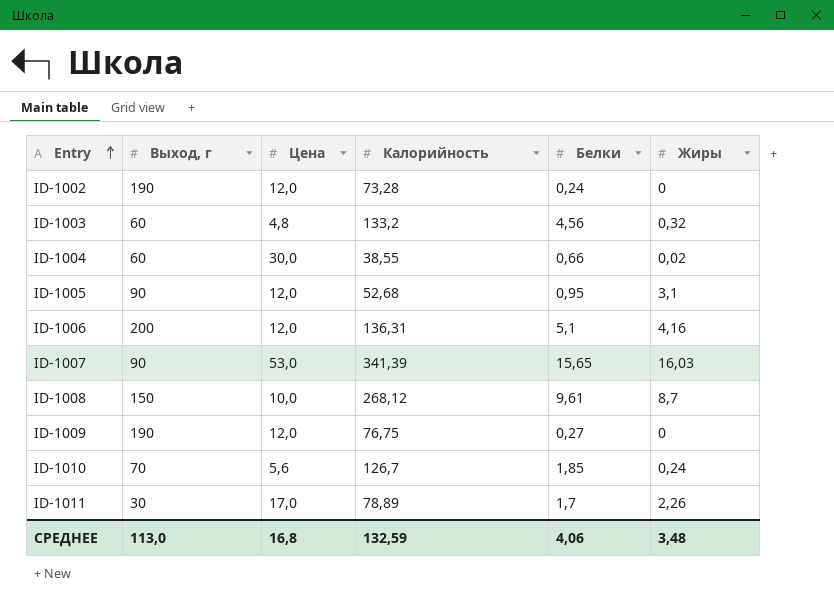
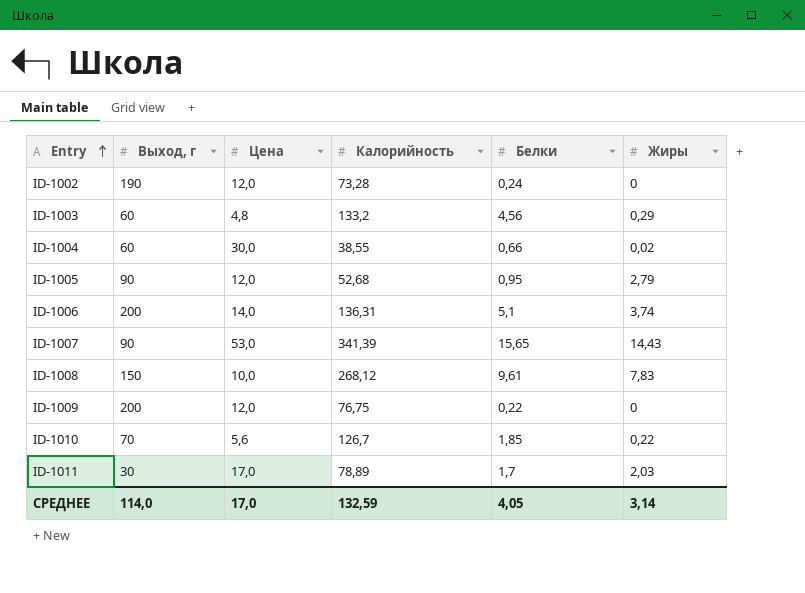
ID-1003 | Жиры: 0,32 -> 0,29
ID-1005 | Жиры: 3,1 -> 2,79
ID-1006 | Цена: 12,0 -> 14,0
ID-1006 | Жиры: 4,16 -> 3,74
ID-1007 | Жиры: 16,03 -> 14,43
ID-1008 | Жиры: 8,7 -> 7,83
ID-1009 | Выход, г: 190 -> 200
ID-1009 | Белки: 0,27 -> 0,22
ID-1010 | Жиры: 0,24 -> 0,22
ID-1011 | Жиры: 2,26 -> 2,03
СРЕДНЕЕ | Выход, г: 113,0 -> 114,0
СРЕДНЕЕ | Цена: 16,8 -> 17,0
СРЕДНЕЕ | Белки: 4,06 -> 4,05
СРЕДНЕЕ | Жиры: 3,48 -> 3,14

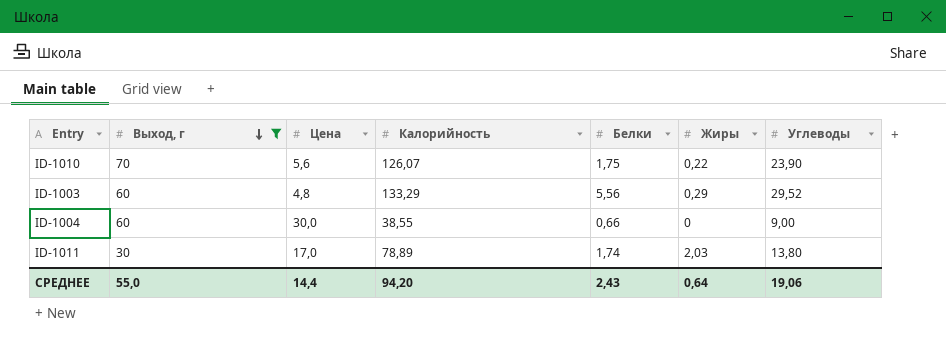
filter: none -> Выход, г <= 70
row order: Entry ascending -> Выход, г descending
column Углеводы | position: none -> 7
ID-1010 | Калорийность: 126,7 -> 126,07
ID-1010 | Белки: 1,85 -> 1,75
ID-1003 | Калорийность: 133,2 -> 133,29
ID-1003 | Белки: 4,56 -> 5,56
ID-1004 | Жиры: 0,02 -> 0
ID-1011 | Белки: 1,7 -> 1,74
СРЕДНЕЕ | Выход, г: 114,0 -> 55,0
СРЕДНЕЕ | Цена: 17,0 -> 14,4
СРЕДНЕЕ | Калорийность: 132,59 -> 94,20
СРЕДНЕЕ | Белки: 4,05 -> 2,43
СРЕДНЕЕ | Жиры: 3,14 -> 0,64

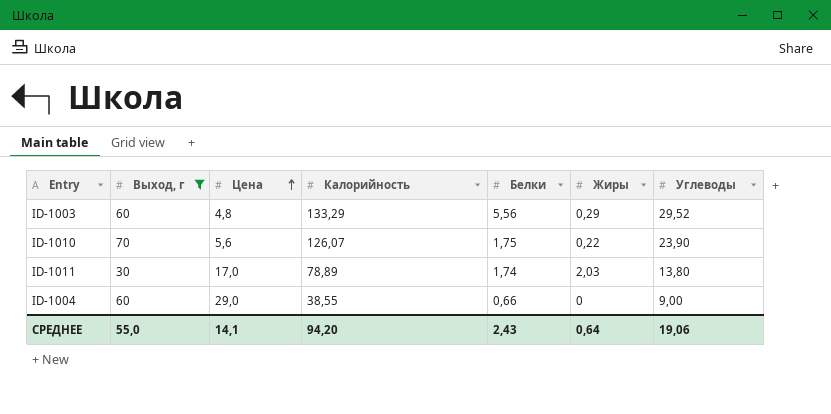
row order: Выход, г descending -> Цена ascending
ID-1004 | Цена: 30,0 -> 29,0
СРЕДНЕЕ | Цена: 14,4 -> 14,1

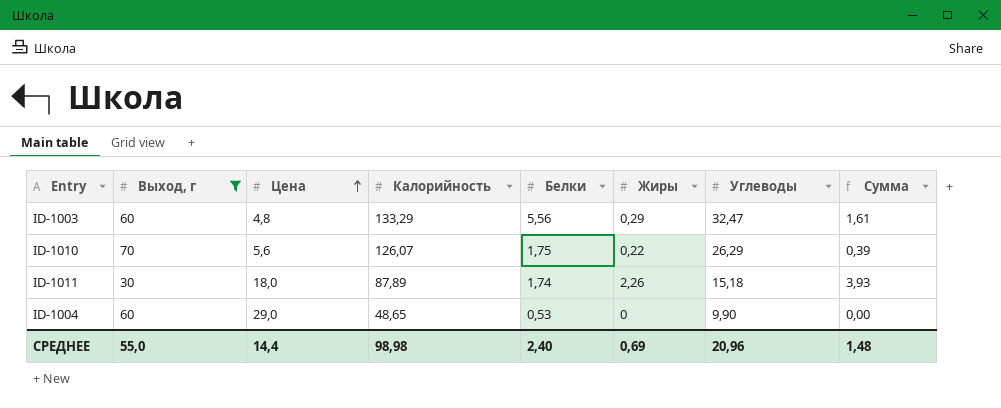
column Сумма | formula: none -> [Белки] * [Жиры]
ID-1003 | Углеводы: 29,52 -> 32,47
ID-1010 | Углеводы: 23,90 -> 26,29
ID-1011 | Цена: 17,0 -> 18,0
ID-1011 | Калорийность: 78,89 -> 87,89
ID-1011 | Жиры: 2,03 -> 2,26
ID-1011 | Углеводы: 13,80 -> 15,18
ID-1004 | Калорийность: 38,55 -> 48,65
ID-1004 | Белки: 0,66 -> 0,53
ID-1004 | Углеводы: 9,00 -> 9,90
СРЕДНЕЕ | Цена: 14,1 -> 14,4
СРЕДНЕЕ | Калорийность: 94,20 -> 98,98
СРЕДНЕЕ | Белки: 2,43 -> 2,40
СРЕДНЕЕ | Жиры: 0,64 -> 0,69
СРЕДНЕЕ | Углеводы: 19,06 -> 20,96

